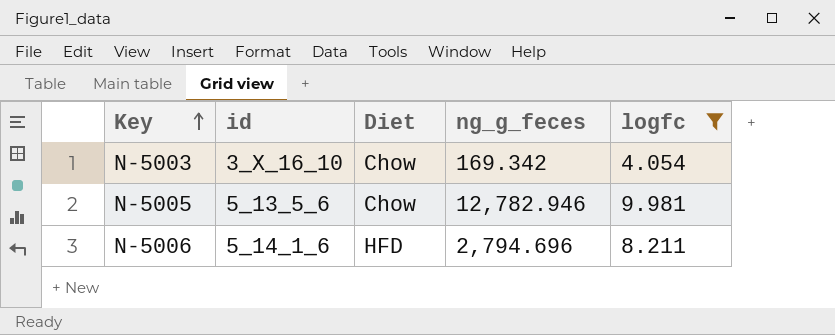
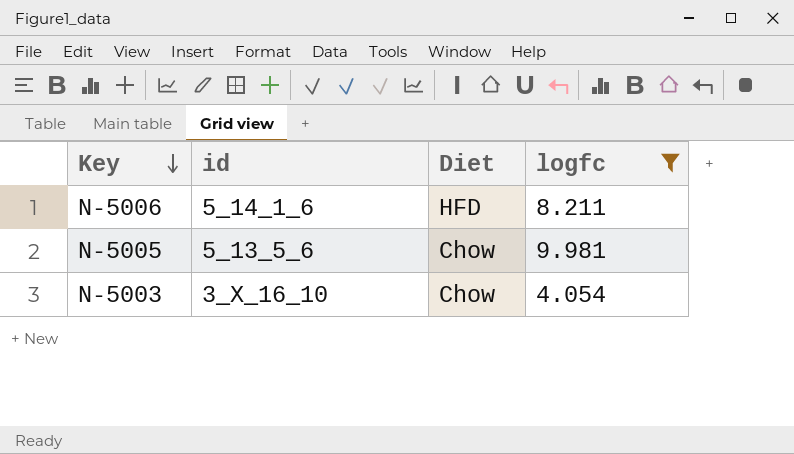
row order: Key ascending -> Key descending
column ng_g_feces | position: 4 -> none

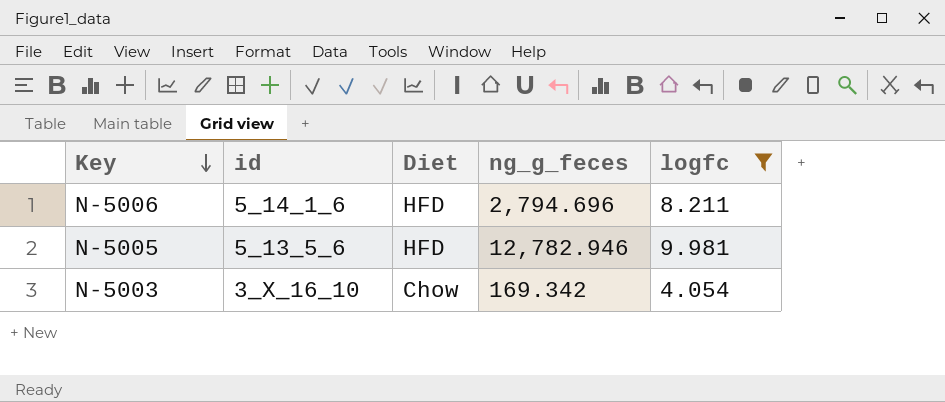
column ng_g_feces | position: none -> 4
N-5005 | Diet: Chow -> HFD

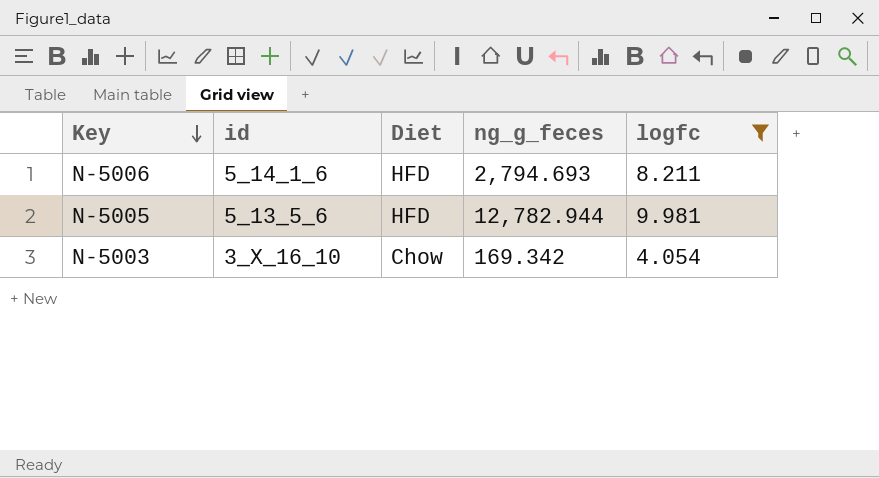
N-5006 | ng_g_feces: 2,794.696 -> 2,794.693
N-5005 | ng_g_feces: 12,782.946 -> 12,782.944

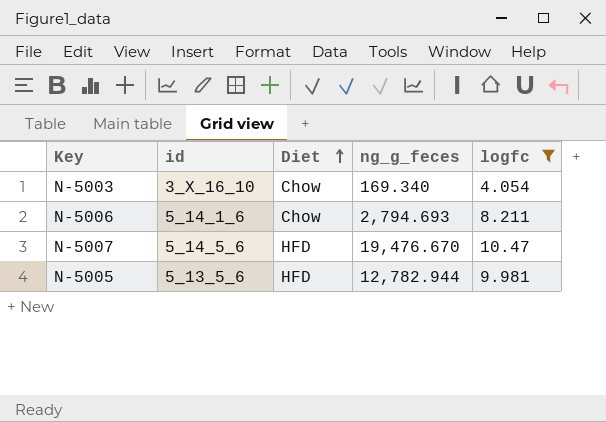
row order: Key descending -> Diet ascending
N-5003 | ng_g_feces: 169.342 -> 169.340
N-5006 | Diet: HFD -> Chow
row N-5007: none -> 5_14_5_6 | HFD | 19,476.670 | 10.47

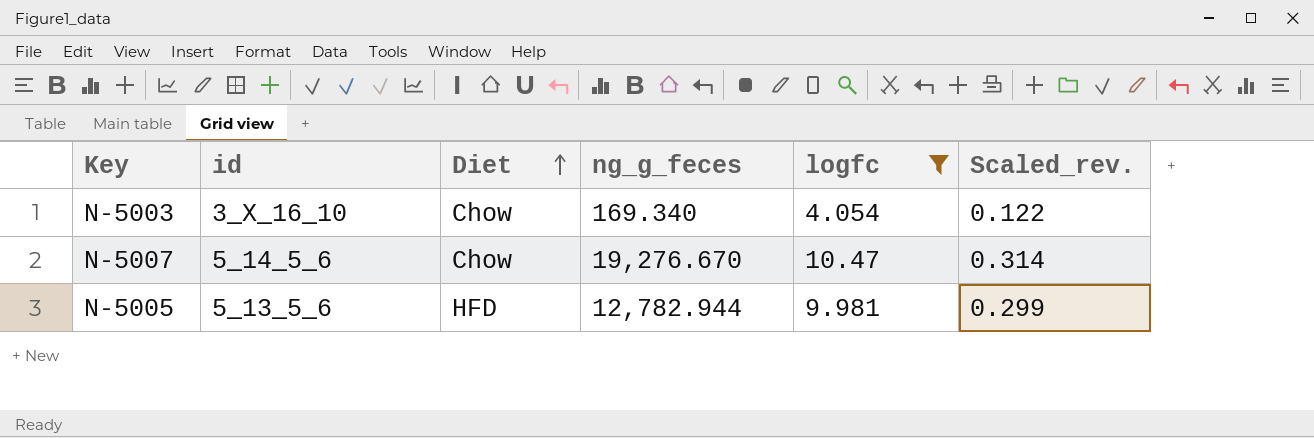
column Scaled_rev. | formula: none -> [logfc] * 0.03
row N-5006: 5_14_1_6 | Chow | 2,794.693 | 8.211 -> none
N-5007 | Diet: HFD -> Chow
N-5007 | ng_g_feces: 19,476.670 -> 19,276.670

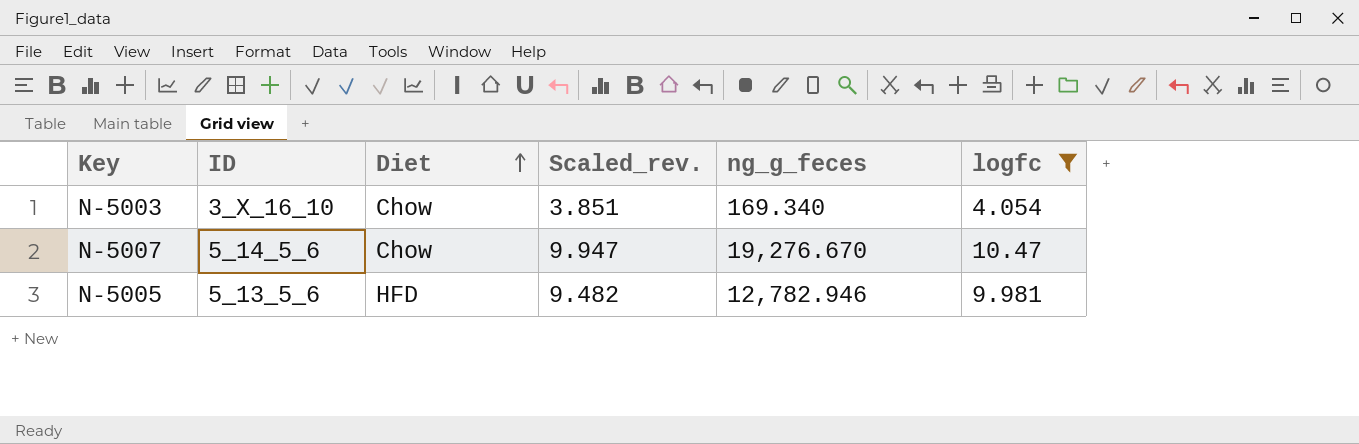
column name: id -> ID
column Scaled_rev. | formula: [logfc] * 0.03 -> [logfc] * 0.95
column Scaled_rev. | position: 6 -> 4
N-5005 | ng_g_feces: 12,782.944 -> 12,782.946

